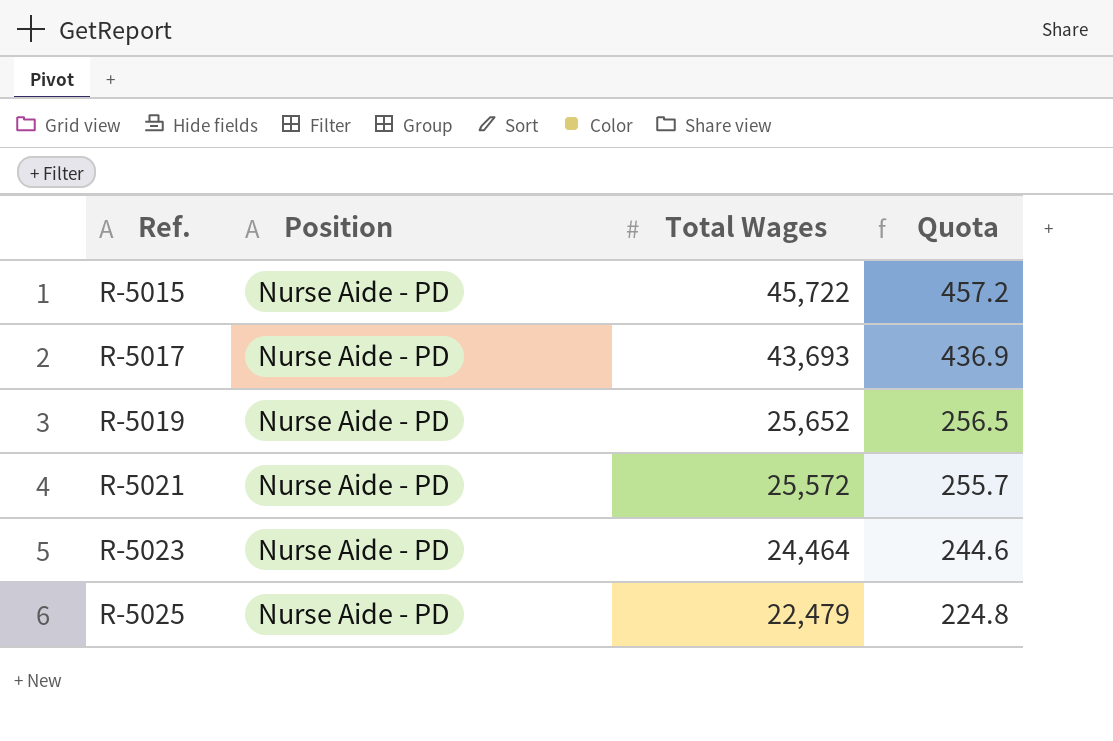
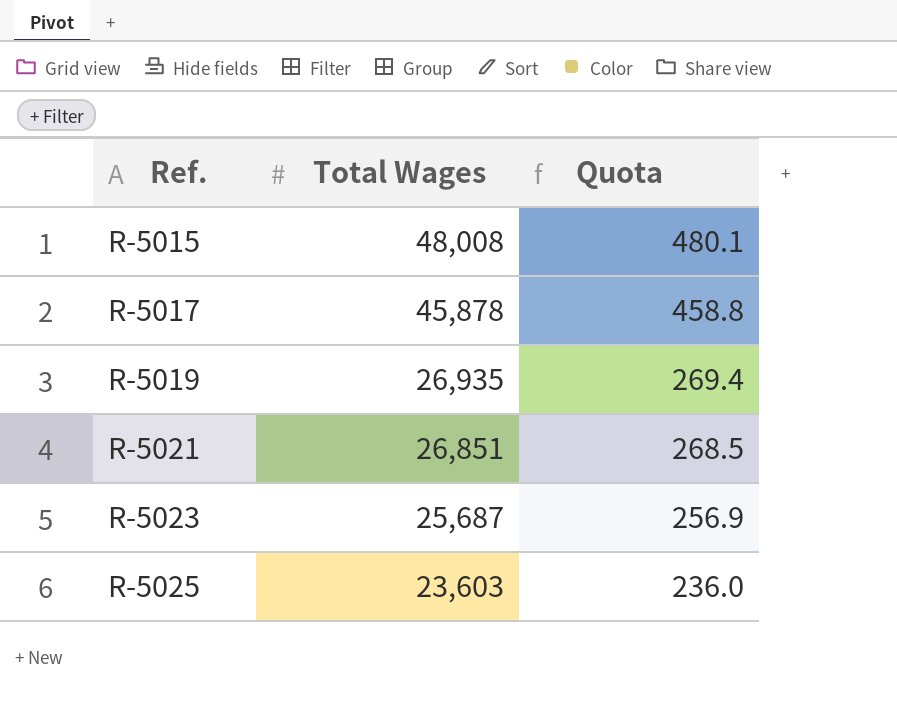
column Position | position: 2 -> none
R-5015 | Total Wages: 45,722 -> 48,008
R-5015 | Quota: 457.2 -> 480.1
R-5017 | Total Wages: 43,693 -> 45,878
R-5017 | Quota: 436.9 -> 458.8
R-5019 | Total Wages: 25,652 -> 26,935
R-5019 | Quota: 256.5 -> 269.4
R-5021 | Total Wages: 25,572 -> 26,851
R-5021 | Quota: 255.7 -> 268.5
R-5023 | Total Wages: 24,464 -> 25,687
R-5023 | Quota: 244.6 -> 256.9
R-5025 | Total Wages: 22,479 -> 23,603
R-5025 | Quota: 224.8 -> 236.0

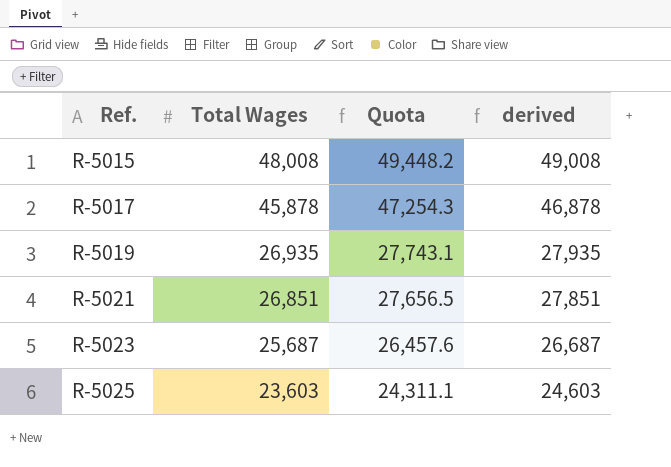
column Quota | formula: [Total Wages] * 0.01 -> [Total Wages] * 1.03
column derived | formula: none -> [Total Wages] + 1000

